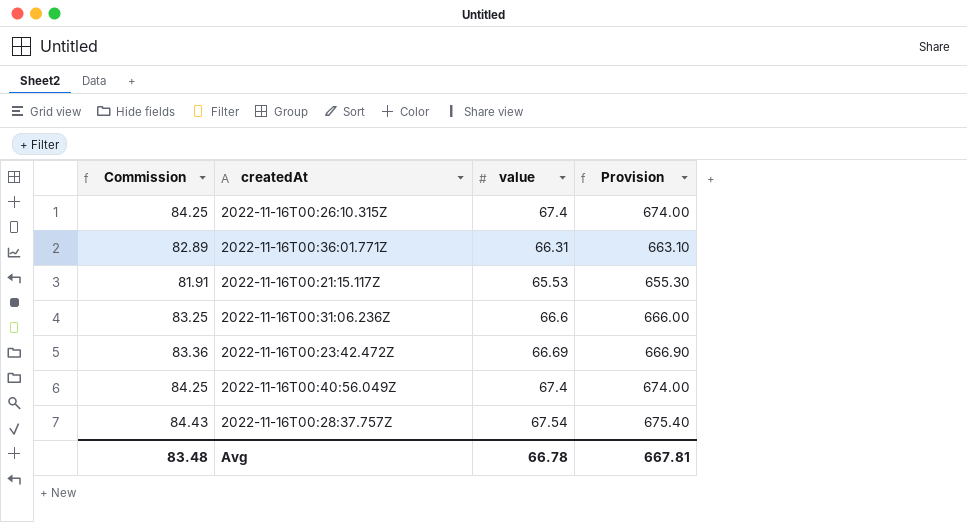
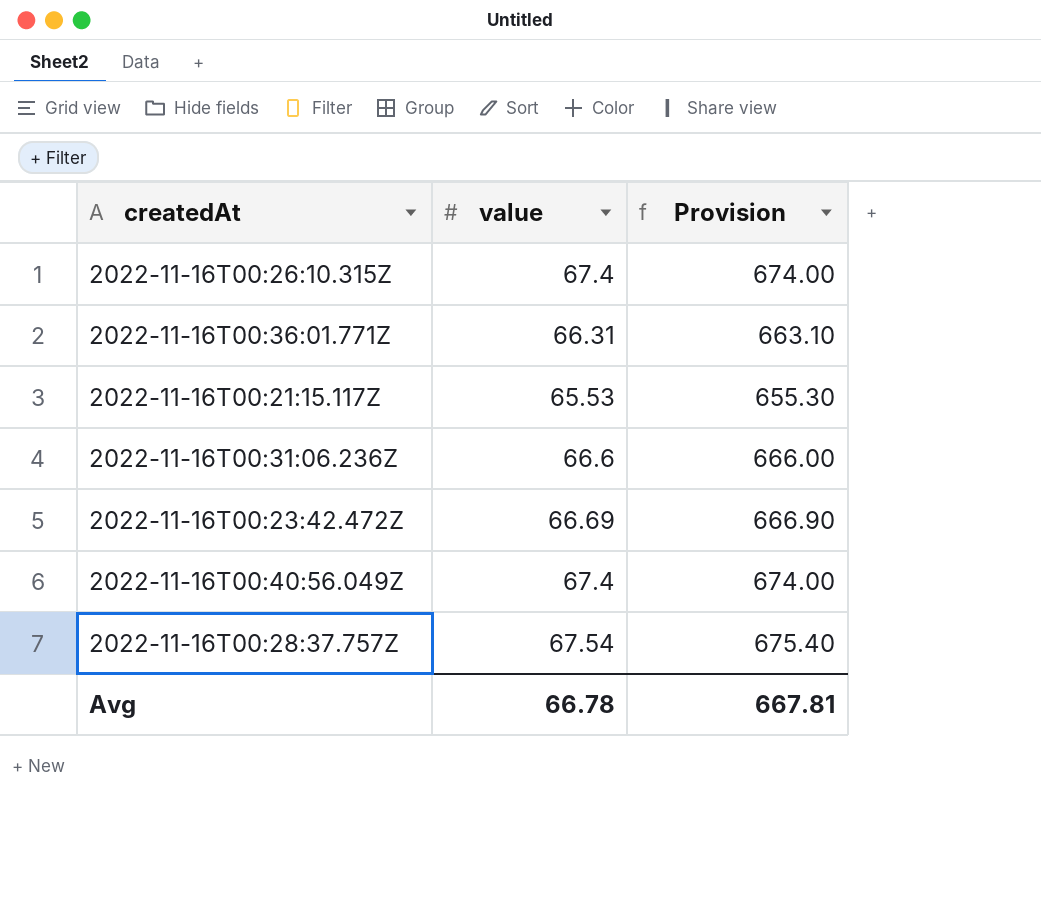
column Commission | formula: [value] * 1.25 -> none

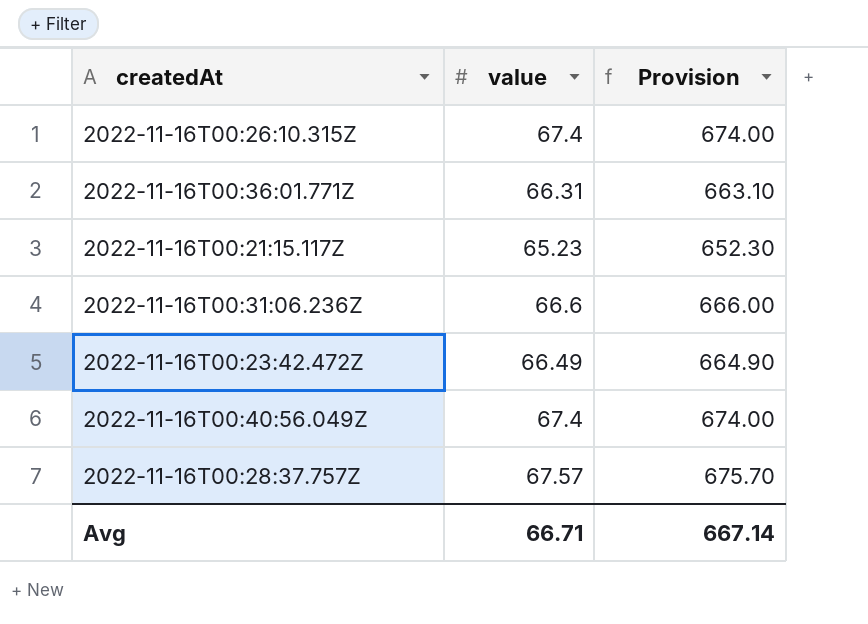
2022-11-16T00:21:15.117Z | value: 65.53 -> 65.23
2022-11-16T00:21:15.117Z | Provision: 655.30 -> 652.30
2022-11-16T00:23:42.472Z | value: 66.69 -> 66.49
2022-11-16T00:23:42.472Z | Provision: 666.90 -> 664.90
2022-11-16T00:28:37.757Z | value: 67.54 -> 67.57
2022-11-16T00:28:37.757Z | Provision: 675.40 -> 675.70
Avg | value: 66.78 -> 66.71
Avg | Provision: 667.81 -> 667.14

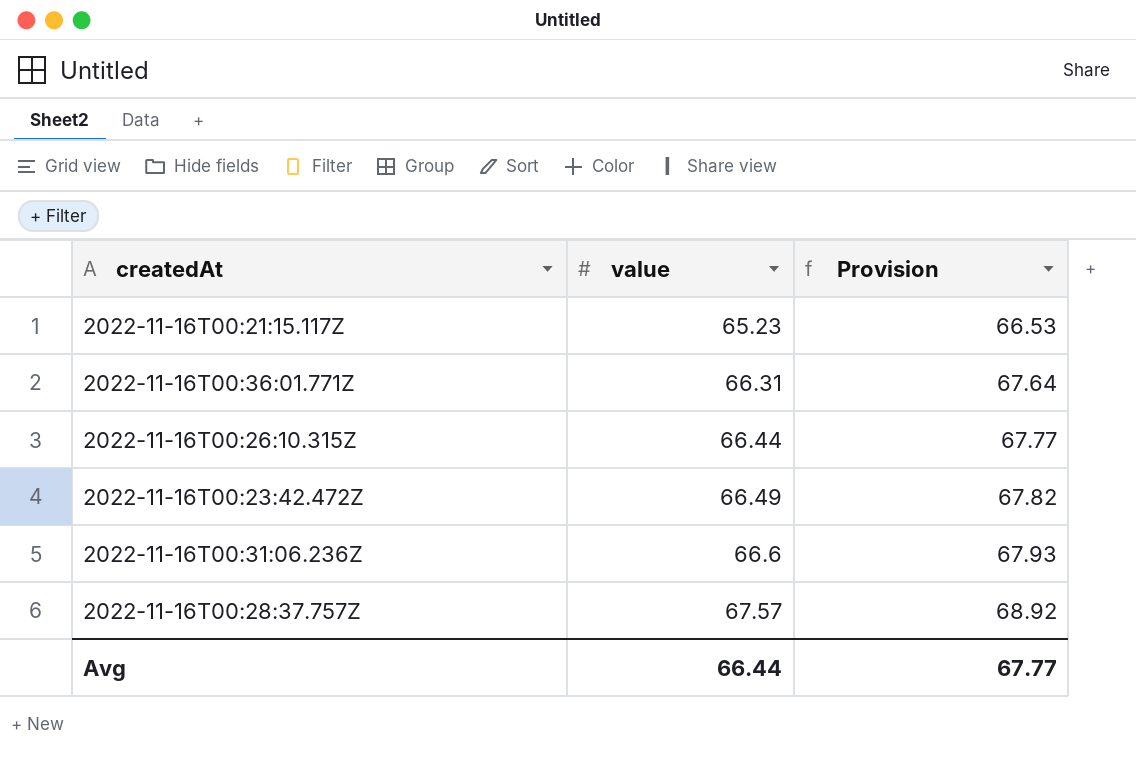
row order: none -> value ascending
column Provision | formula: [value] * 10 -> [value] * 1.02
row 2022-11-16T00:40:56.049Z: 67.4 | 674.00 -> none
2022-11-16T00:26:10.315Z | value: 67.4 -> 66.44
Avg | value: 66.71 -> 66.44
Avg | Provision: 667.14 -> 67.77

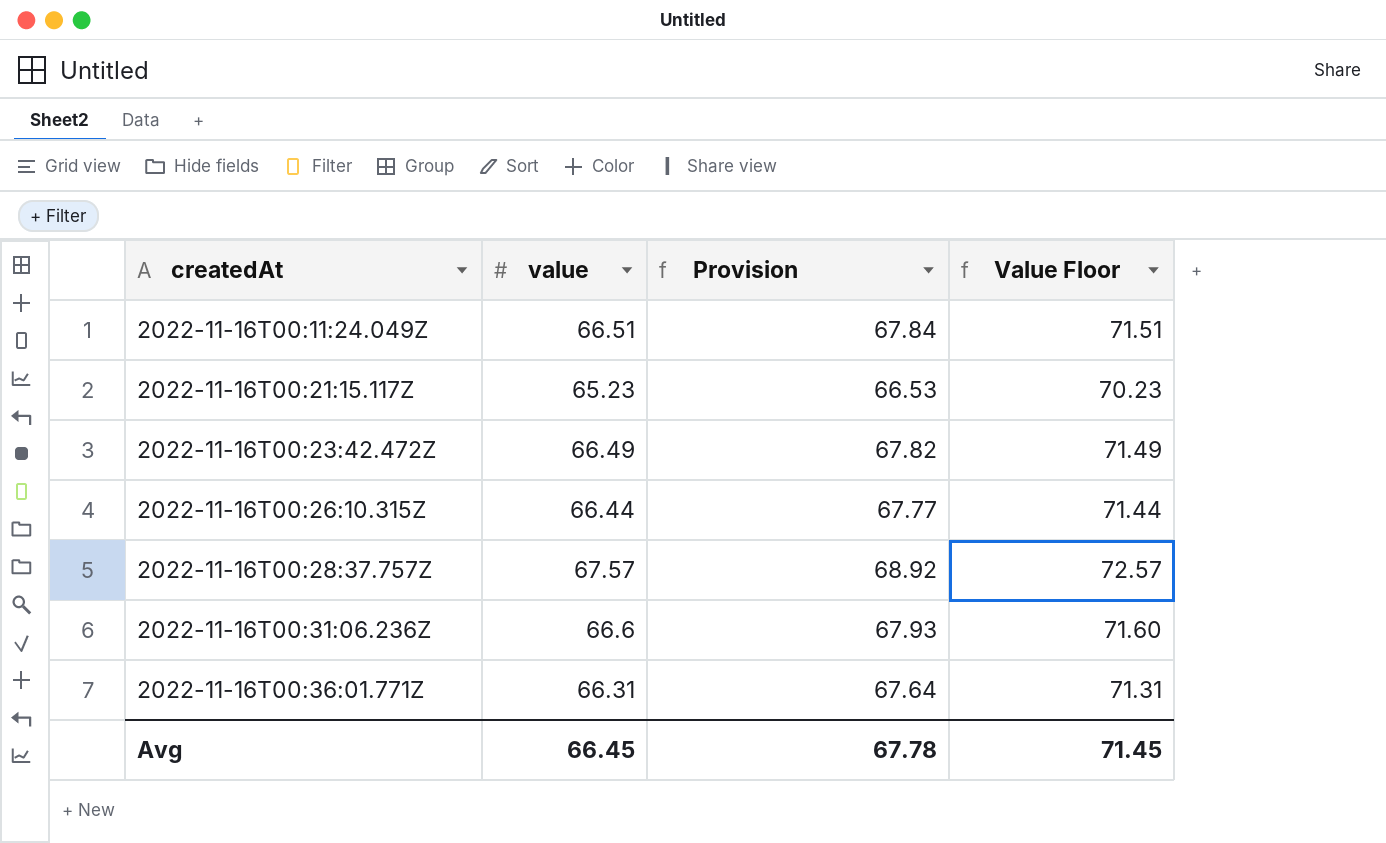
row order: value ascending -> createdAt ascending
column Value Floor | formula: none -> [value] + 5
row 2022-11-16T00:11:24.049Z: none -> 66.51 | 67.84 | 71.51
Avg | value: 66.44 -> 66.45
Avg | Provision: 67.77 -> 67.78

